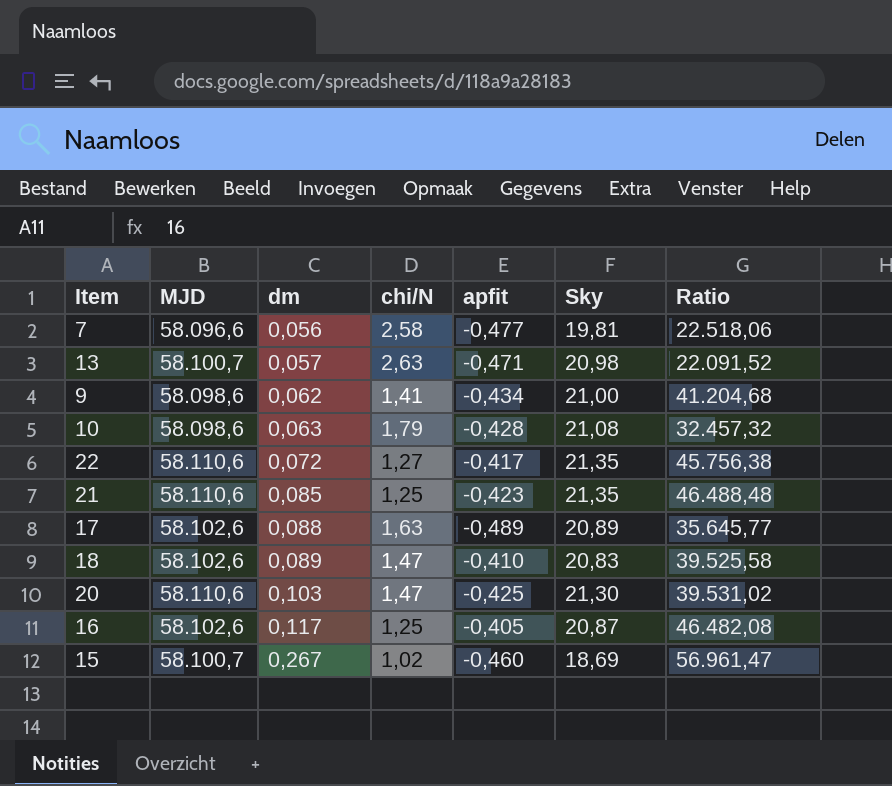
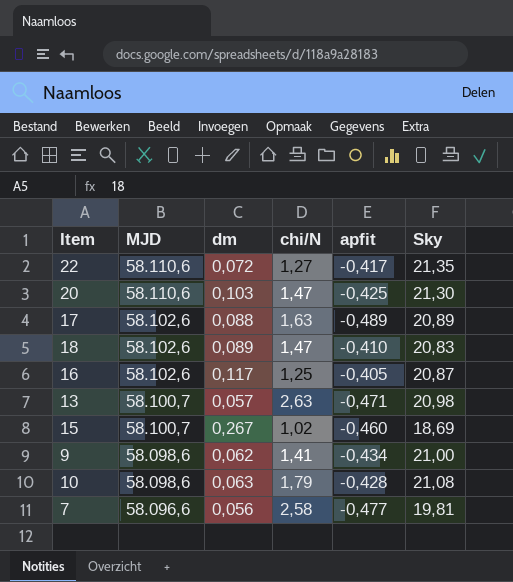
row order: dm ascending -> MJD descending
column Ratio | formula: [MJD] / [chi/N] -> none
row 21: 58.110,6 | 0,085 | 1,25 | -0,423 | 21,35 | 46.488,48 -> none

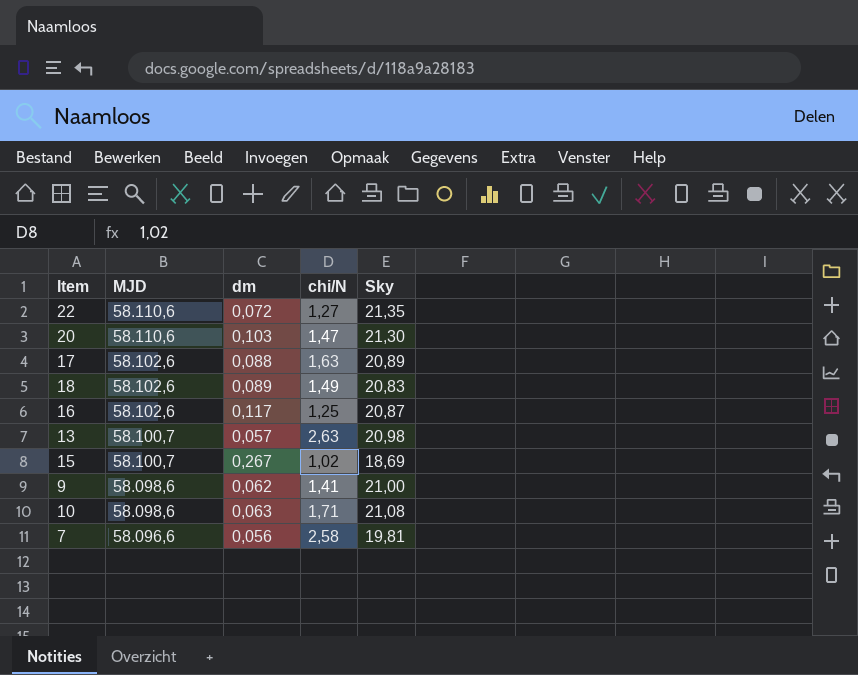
column apfit | position: 5 -> none
18 | chi/N: 1,47 -> 1,49
10 | chi/N: 1,79 -> 1,71

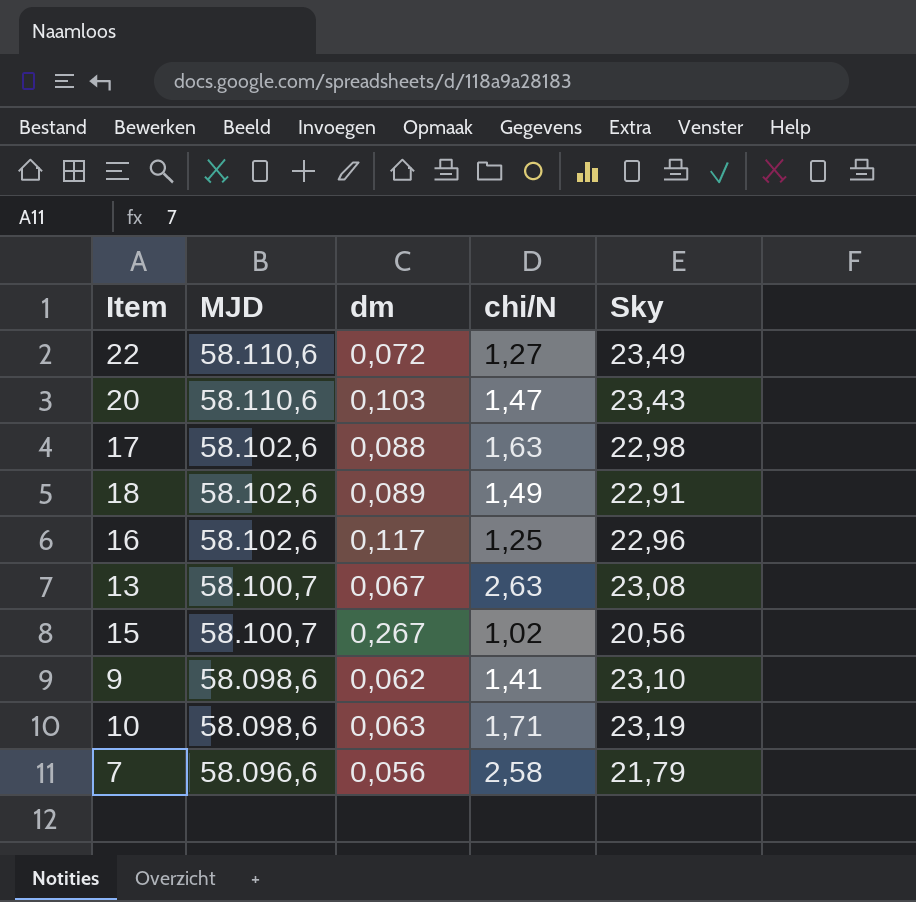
22 | Sky: 21,35 -> 23,49
20 | Sky: 21,30 -> 23,43
17 | Sky: 20,89 -> 22,98
18 | Sky: 20,83 -> 22,91
16 | Sky: 20,87 -> 22,96
13 | dm: 0,057 -> 0,067
13 | Sky: 20,98 -> 23,08
15 | Sky: 18,69 -> 20,56
9 | Sky: 21,00 -> 23,10
10 | Sky: 21,08 -> 23,19
7 | Sky: 19,81 -> 21,79

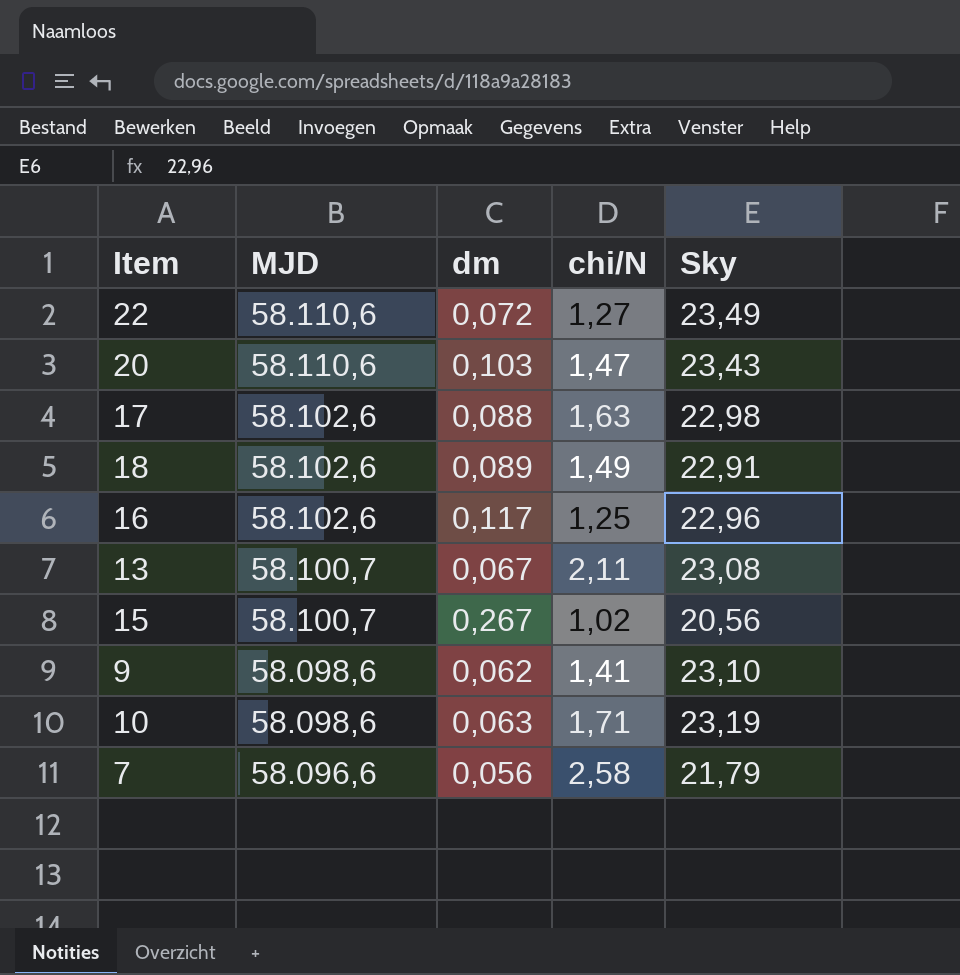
13 | chi/N: 2,63 -> 2,11

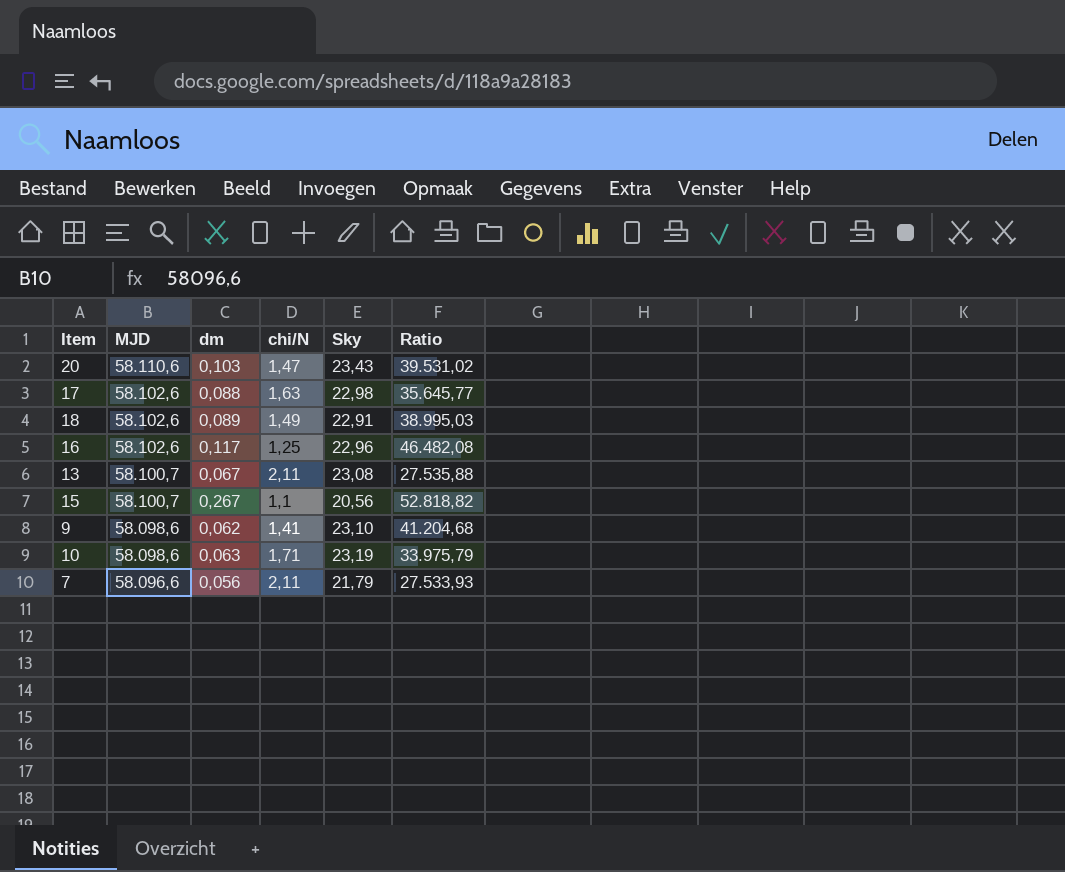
column Ratio | formula: none -> [MJD] / [chi/N]
row 22: 58.110,6 | 0,072 | 1,27 | 23,49 -> none
15 | chi/N: 1,02 -> 1,1
7 | chi/N: 2,58 -> 2,11

